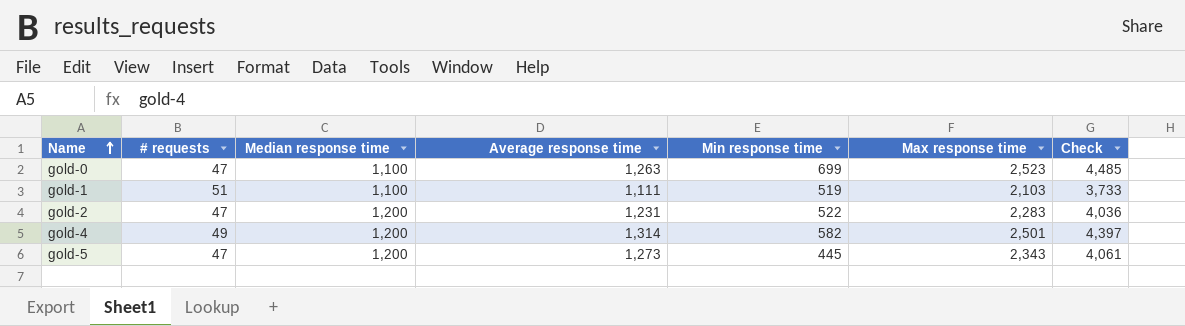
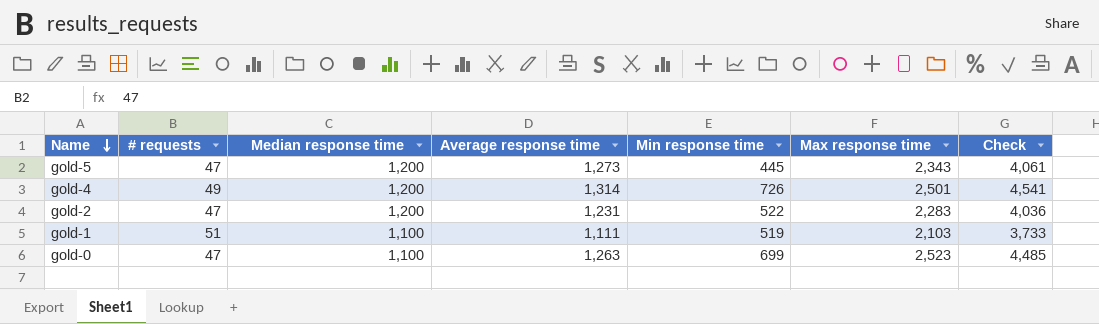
row order: Name ascending -> Name descending
gold-4 | Min response time: 582 -> 726
gold-4 | Check: 4,397 -> 4,541

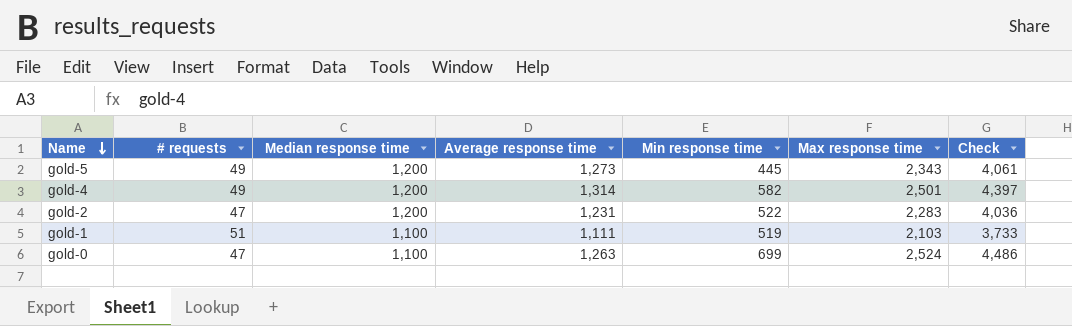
gold-5 | # requests: 47 -> 49
gold-4 | Min response time: 726 -> 582
gold-4 | Check: 4,541 -> 4,397
gold-0 | Max response time: 2,523 -> 2,524
gold-0 | Check: 4,485 -> 4,486

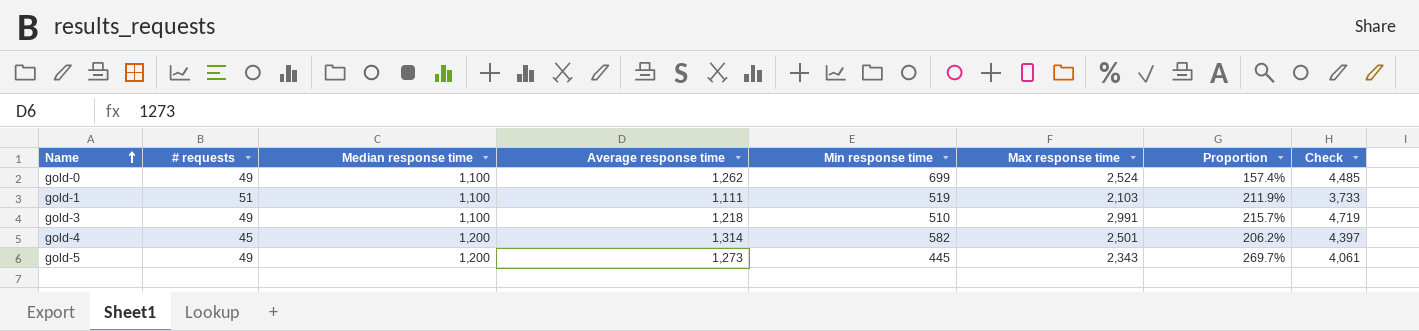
row order: Name descending -> Name ascending
column Proportion | formula: none -> [Median response time] / [Min response time]
row gold-2: 47 | 1,200 | 1,231 | 522 | 2,283 | 4,036 -> none
gold-0 | # requests: 47 -> 49
gold-0 | Average response time: 1,263 -> 1,262
gold-0 | Check: 4,486 -> 4,485
row gold-3: none -> 49 | 1,100 | 1,218 | 510 | 2,991 | 215.7% | 4,719
gold-4 | # requests: 49 -> 45

